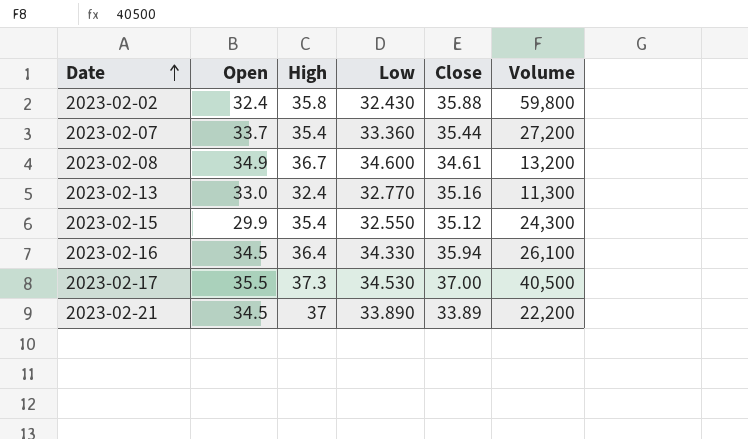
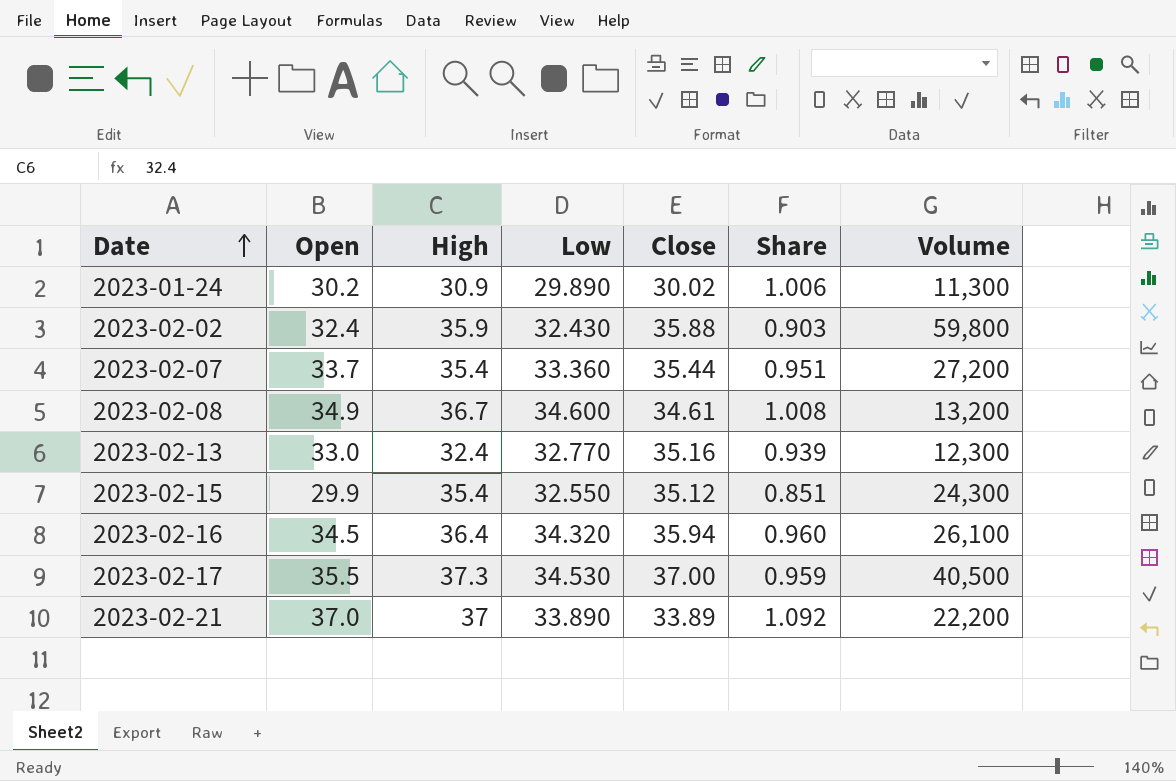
column Share | formula: none -> [Open] / [Close]
row 2023-01-24: none -> 30.2 | 30.9 | 29.890 | 30.02 | 1.006 | 11,300
2023-02-02 | High: 35.8 -> 35.9
2023-02-13 | Volume: 11,300 -> 12,300
2023-02-16 | Low: 34.330 -> 34.320
2023-02-21 | Open: 34.5 -> 37.0

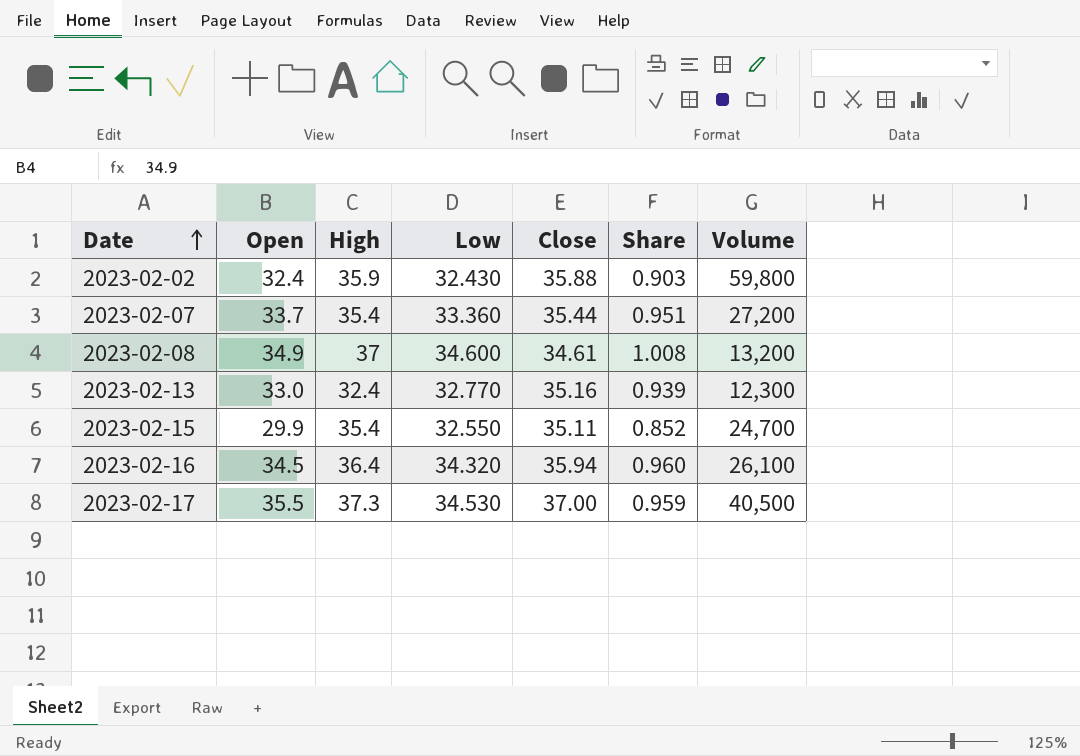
row 2023-01-24: 30.2 | 30.9 | 29.890 | 30.02 | 1.006 | 11,300 -> none
row 2023-02-21: 37.0 | 37 | 33.890 | 33.89 | 1.092 | 22,200 -> none
2023-02-08 | High: 36.7 -> 37
2023-02-15 | Close: 35.12 -> 35.11
2023-02-15 | Share: 0.851 -> 0.852
2023-02-15 | Volume: 24,300 -> 24,700

